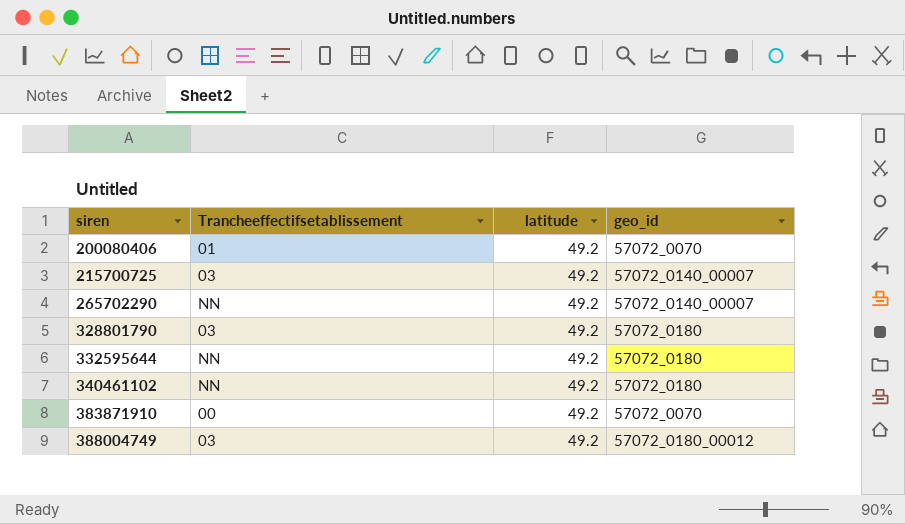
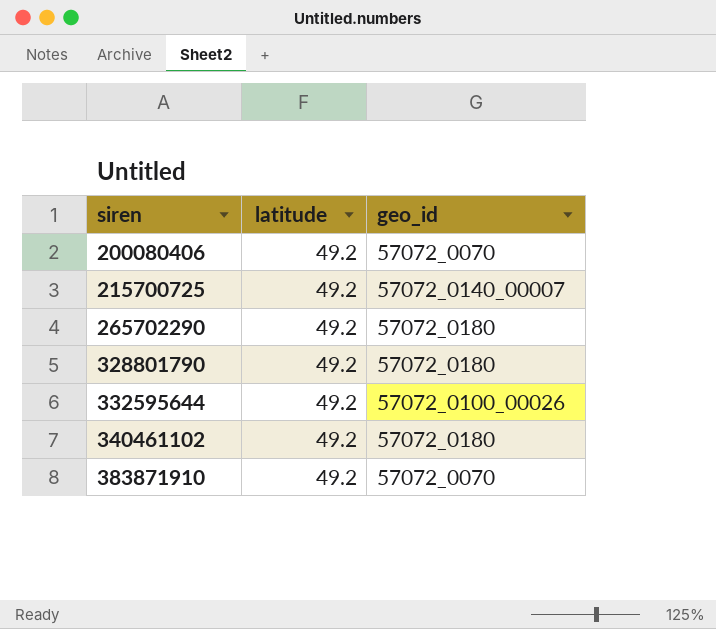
column Trancheeffectifsetablissement | position: 2 -> none
row 388004749: 03 | 49.2 | 57072_0180_00012 -> none
265702290 | geo_id: 57072_0140_00007 -> 57072_0180
332595644 | geo_id: 57072_0180 -> 57072_0100_00026

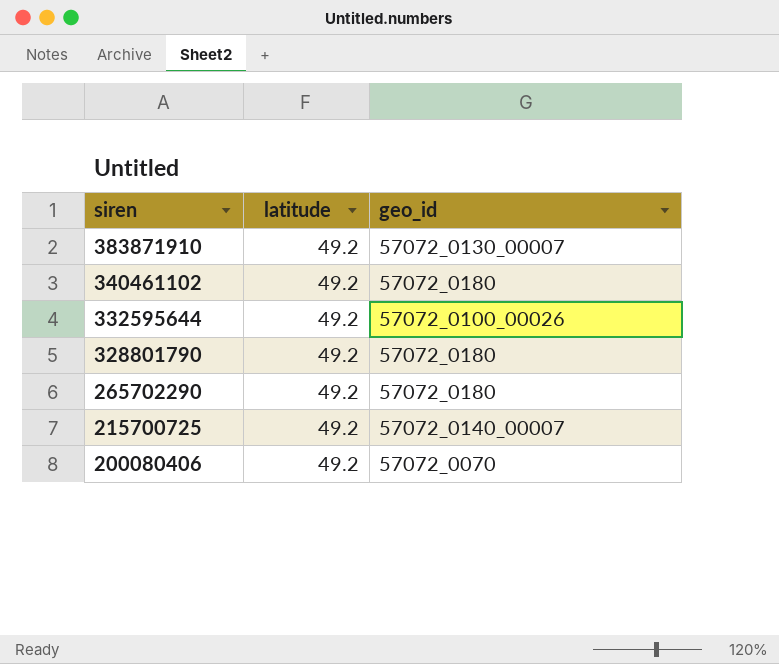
row order: siren ascending -> siren descending
383871910 | geo_id: 57072_0070 -> 57072_0130_00007

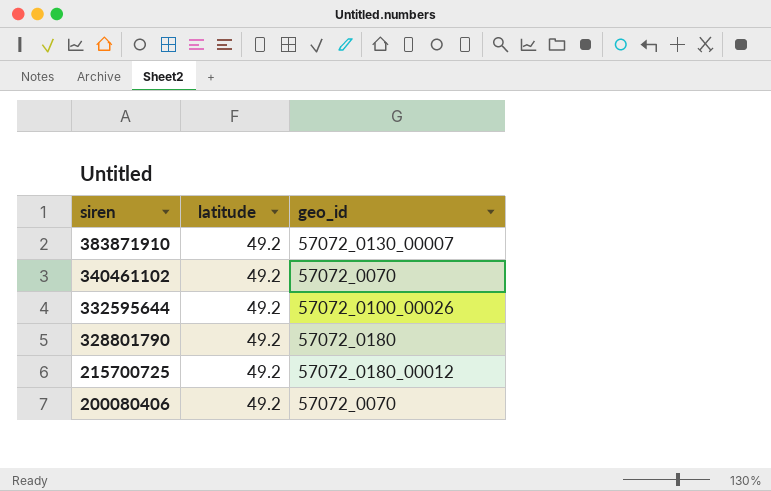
row 265702290: 49.2 | 57072_0180 -> none
340461102 | geo_id: 57072_0180 -> 57072_0070
215700725 | geo_id: 57072_0140_00007 -> 57072_0180_00012

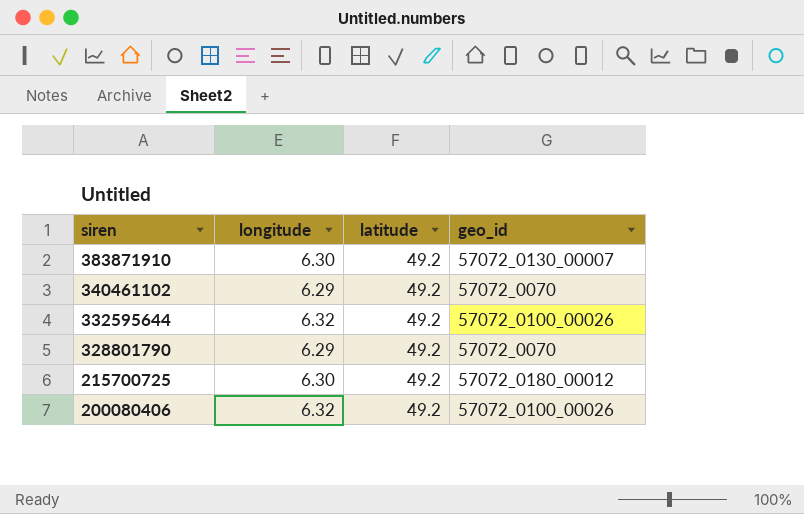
column longitude | position: none -> 2
328801790 | geo_id: 57072_0180 -> 57072_0070
200080406 | geo_id: 57072_0070 -> 57072_0100_00026

